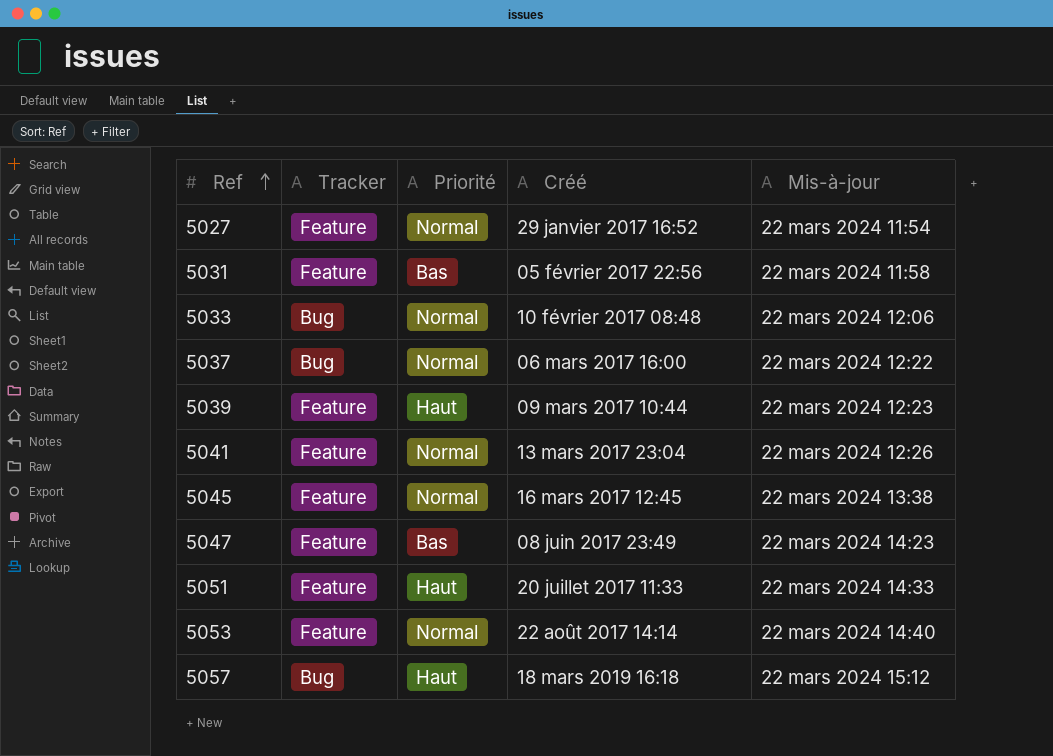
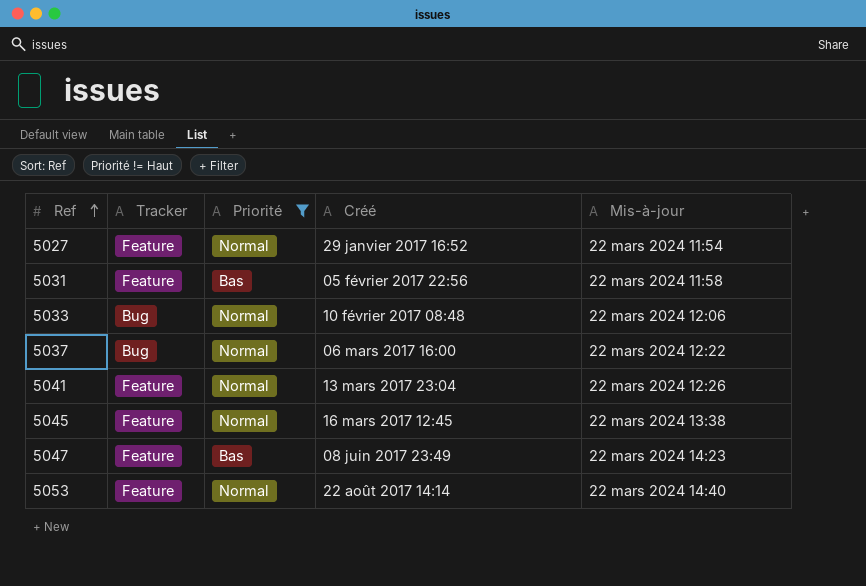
filter: none -> Priorité != Haut

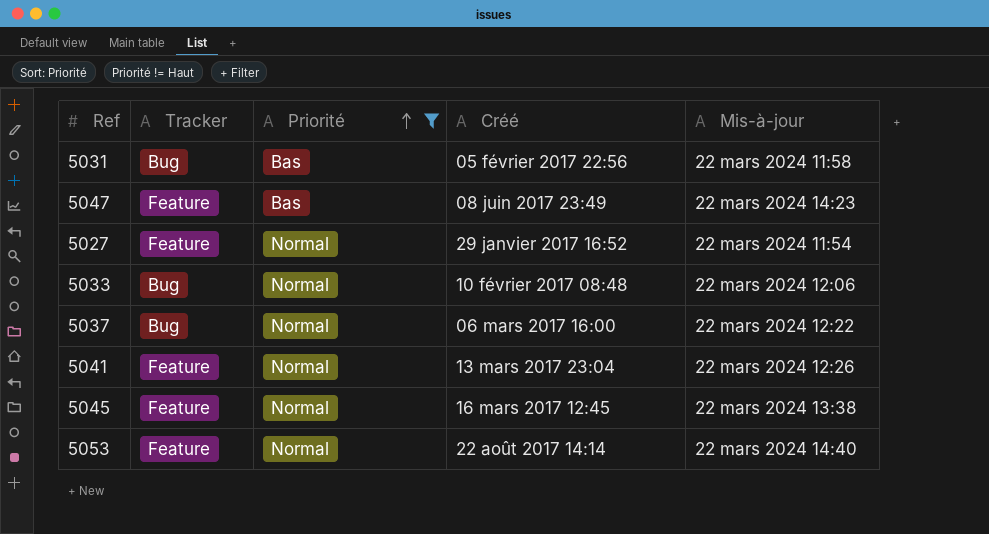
row order: Ref ascending -> Priorité ascending
5031 | Tracker: Feature -> Bug

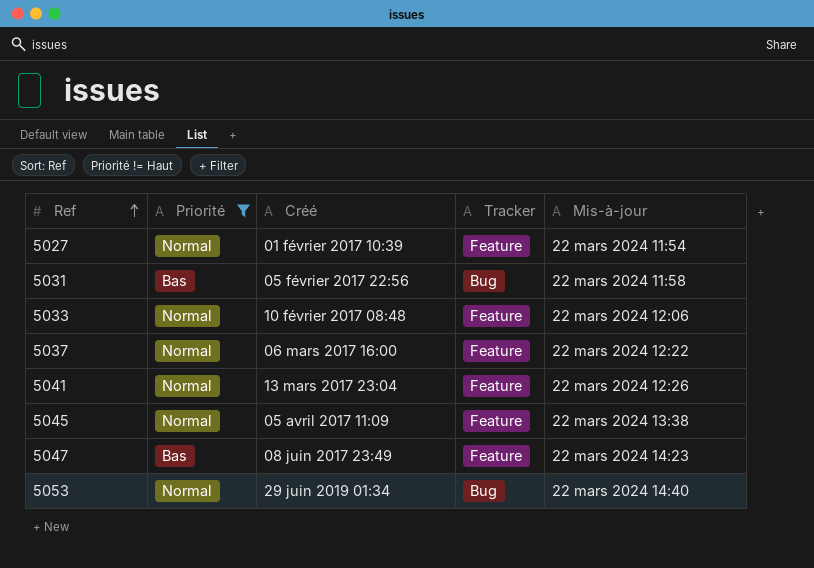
row order: Priorité ascending -> Ref ascending
column Tracker | position: 2 -> 4
5027 | Créé: 29 janvier 2017 16:52 -> 01 février 2017 10:39
5033 | Tracker: Bug -> Feature
5037 | Tracker: Bug -> Feature
5045 | Créé: 16 mars 2017 12:45 -> 05 avril 2017 11:09
5053 | Créé: 22 août 2017 14:14 -> 29 juin 2019 01:34
5053 | Tracker: Feature -> Bug

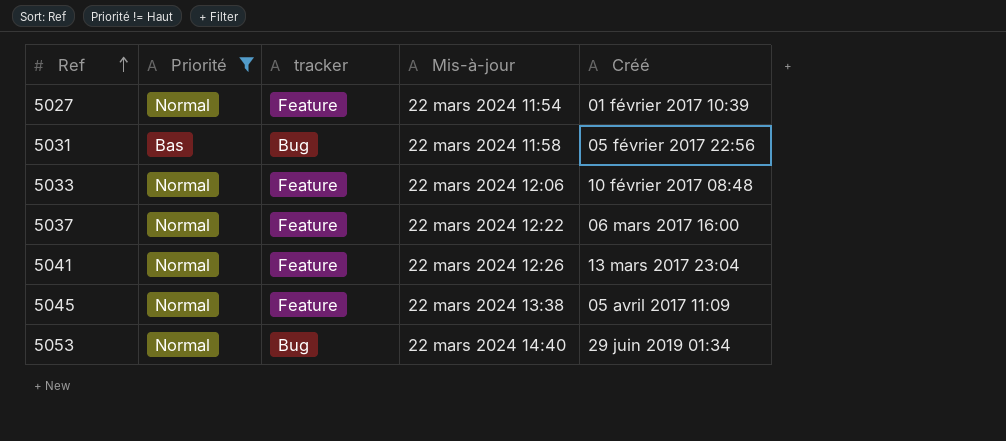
column name: Tracker -> tracker
column Créé | position: 3 -> 5
row 5047: Bas | 08 juin 2017 23:49 | Feature | 22 mars 2024 14:23 -> none

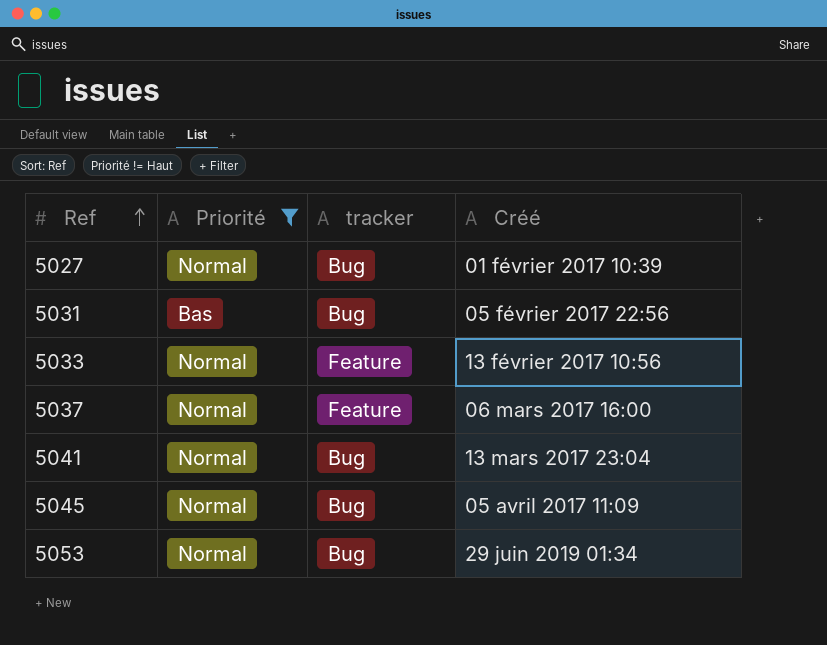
column Mis-à-jour | position: 4 -> none
5027 | tracker: Feature -> Bug
5033 | Créé: 10 février 2017 08:48 -> 13 février 2017 10:56
5041 | tracker: Feature -> Bug
5045 | tracker: Feature -> Bug

